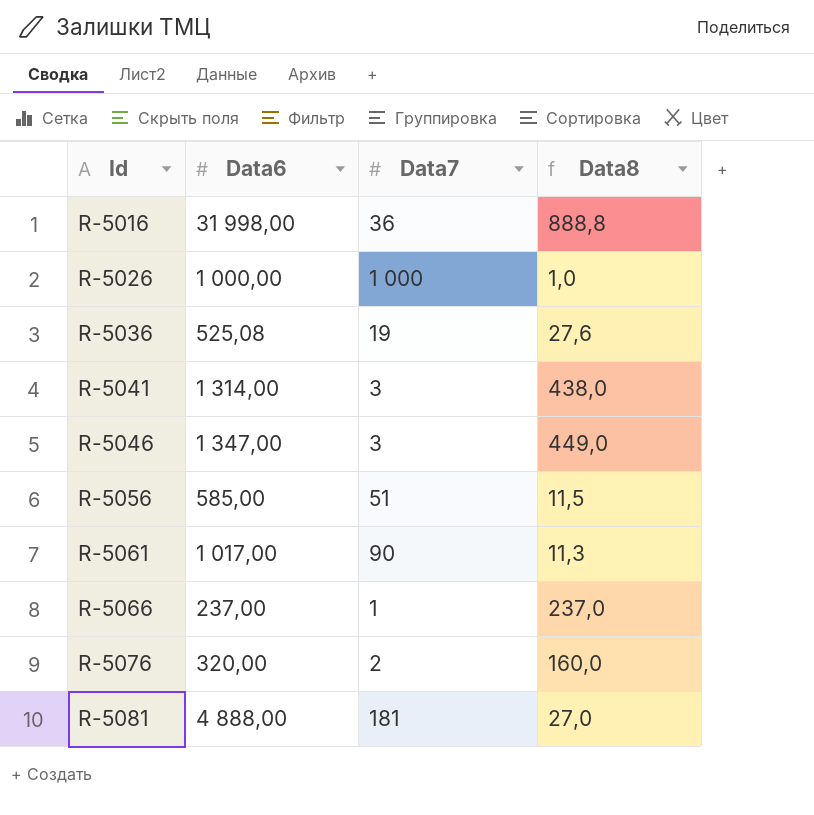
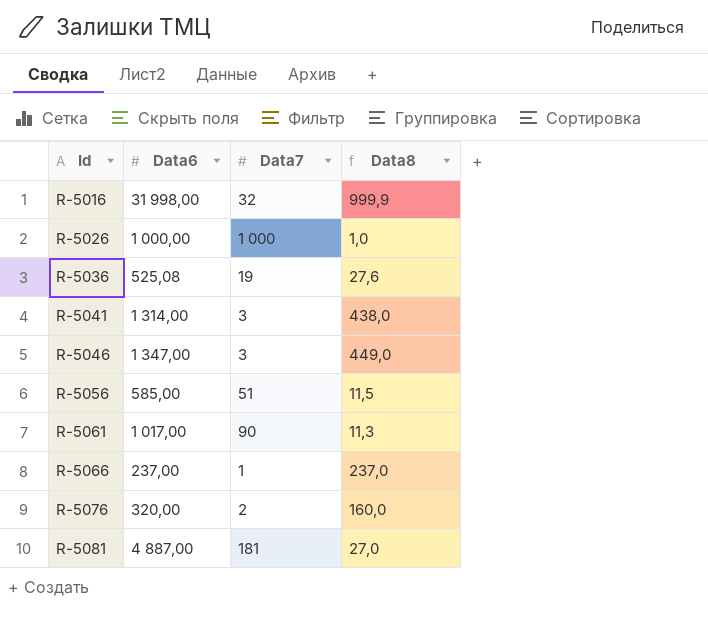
R-5016 | Data7: 36 -> 32
R-5016 | Data8: 888,8 -> 999,9
R-5081 | Data6: 4 888,00 -> 4 887,00

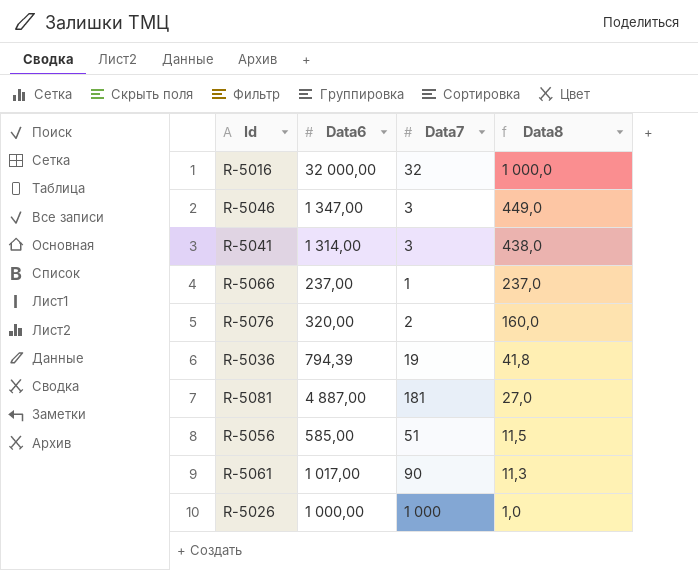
row order: Id ascending -> Data8 descending
R-5016 | Data6: 31 998,00 -> 32 000,00
R-5016 | Data8: 999,9 -> 1 000,0
R-5036 | Data6: 525,08 -> 794,39
R-5036 | Data8: 27,6 -> 41,8

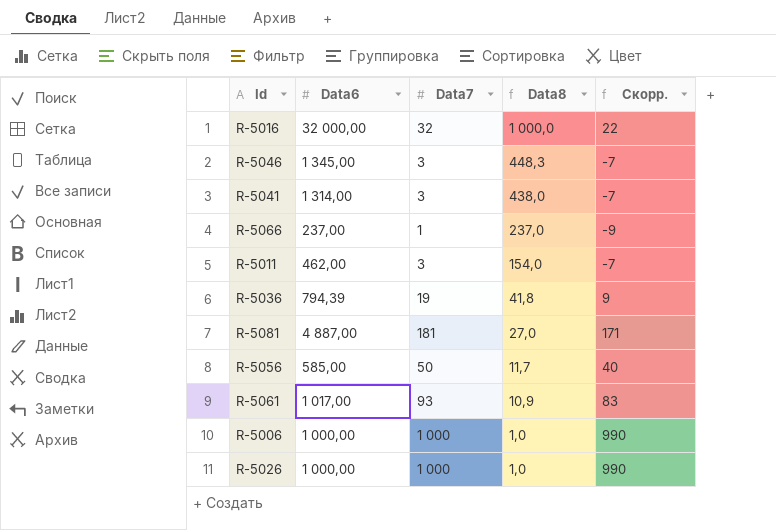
column Скорр. | formula: none -> [Data7] - 10
row R-5076: 320,00 | 2 | 160,0 -> none
R-5046 | Data6: 1 347,00 -> 1 345,00
R-5046 | Data8: 449,0 -> 448,3
row R-5011: none -> 462,00 | 3 | 154,0 | -7
R-5056 | Data7: 51 -> 50
R-5056 | Data8: 11,5 -> 11,7
R-5061 | Data7: 90 -> 93
R-5061 | Data8: 11,3 -> 10,9
row R-5006: none -> 1 000,00 | 1 000 | 1,0 | 990

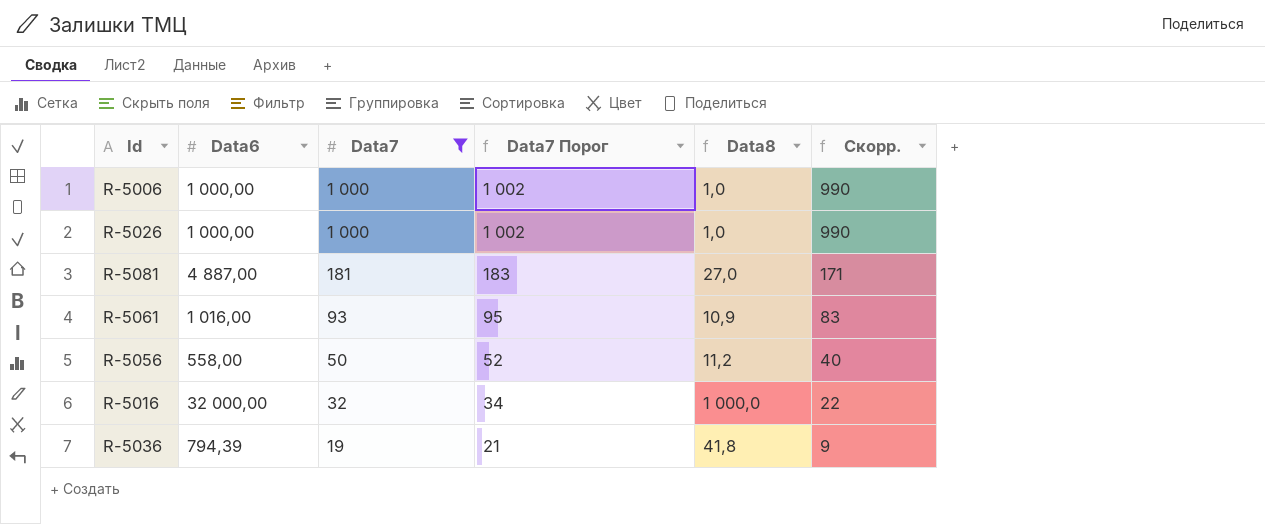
filter: none -> Data7 >= 19
row order: Data8 descending -> Data7 descending
column Data7 Порог | formula: none -> [Data7] + 2
R-5061 | Data6: 1 017,00 -> 1 016,00
R-5056 | Data6: 585,00 -> 558,00
R-5056 | Data8: 11,7 -> 11,2

